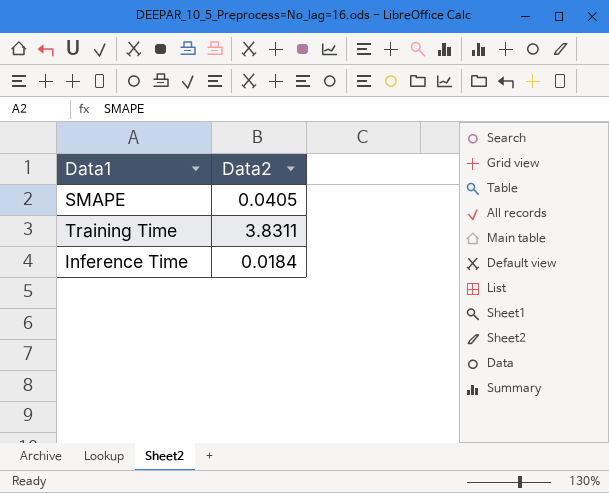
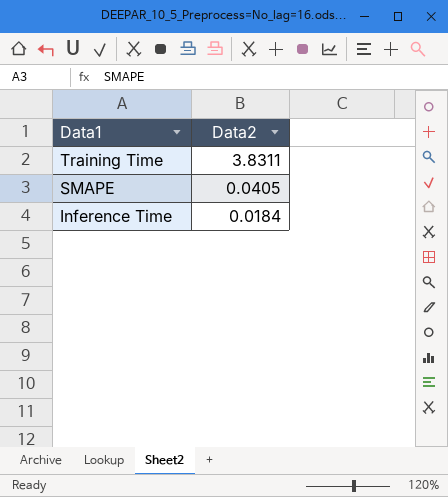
row order: none -> Data1 descending

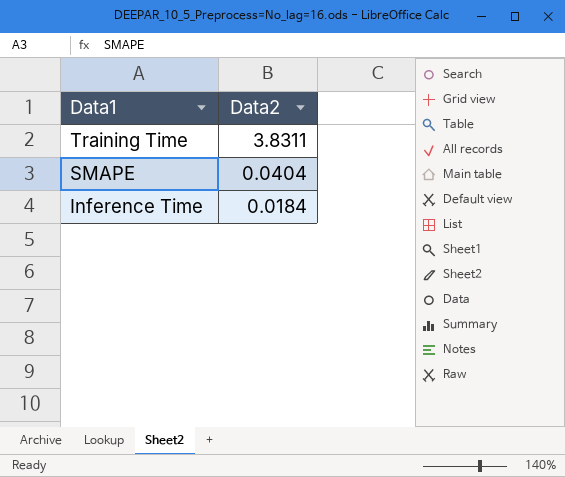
SMAPE | Data2: 0.0405 -> 0.0404

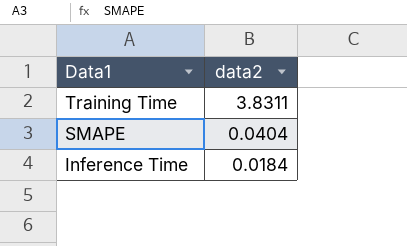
column name: Data2 -> data2

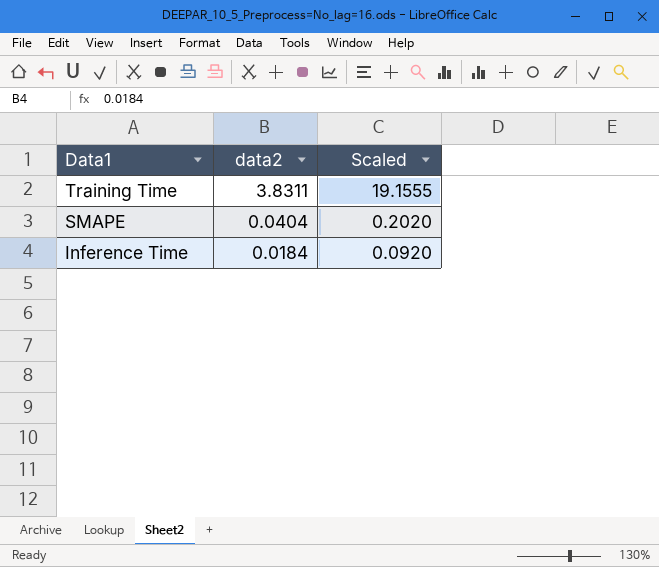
column Scaled | formula: none -> [data2] * 5

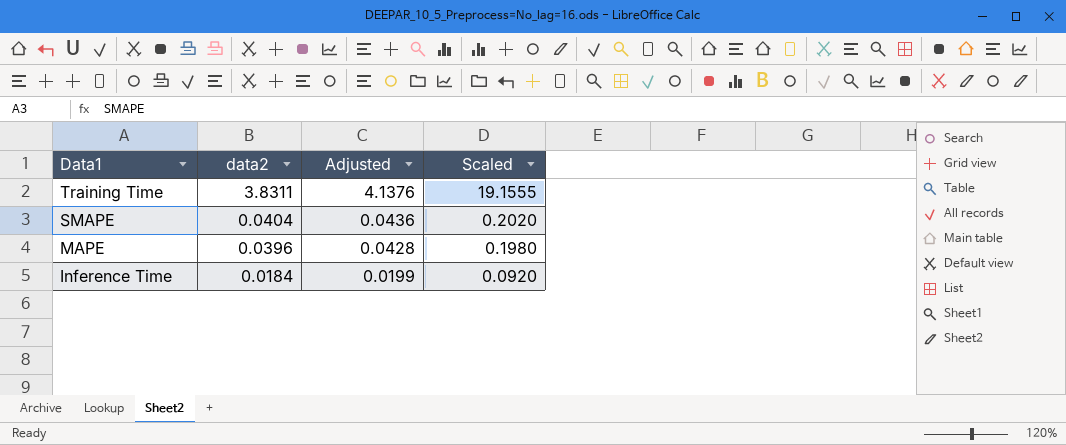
column Adjusted | formula: none -> [data2] * 1.08
row MAPE: none -> 0.0396 | 0.0428 | 0.1980

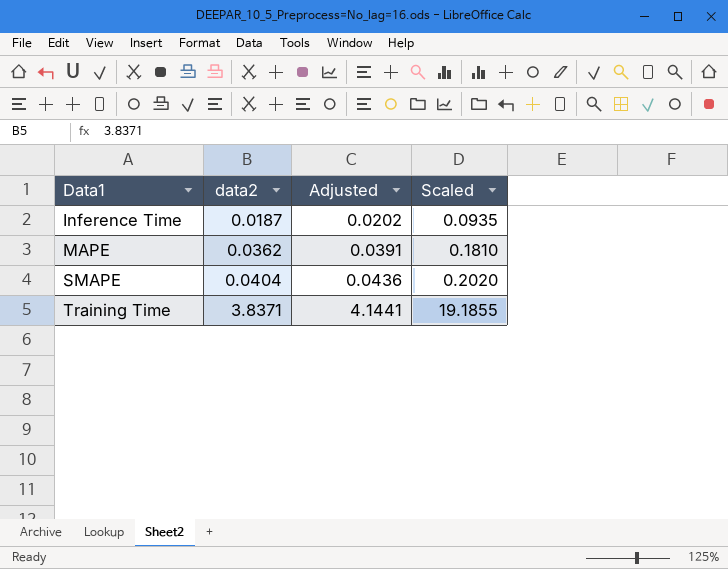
row order: Data1 descending -> Data1 ascending
Inference Time | data2: 0.0184 -> 0.0187
Inference Time | Adjusted: 0.0199 -> 0.0202
Inference Time | Scaled: 0.0920 -> 0.0935
MAPE | data2: 0.0396 -> 0.0362
MAPE | Adjusted: 0.0428 -> 0.0391
MAPE | Scaled: 0.1980 -> 0.1810
Training Time | data2: 3.8311 -> 3.8371
Training Time | Adjusted: 4.1376 -> 4.1441
Training Time | Scaled: 19.1555 -> 19.1855

